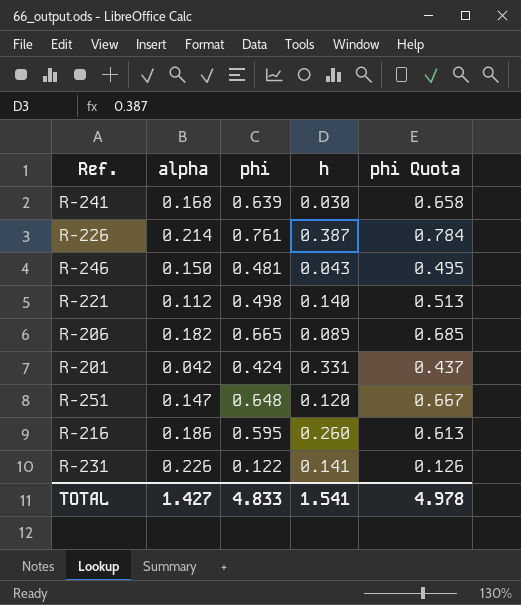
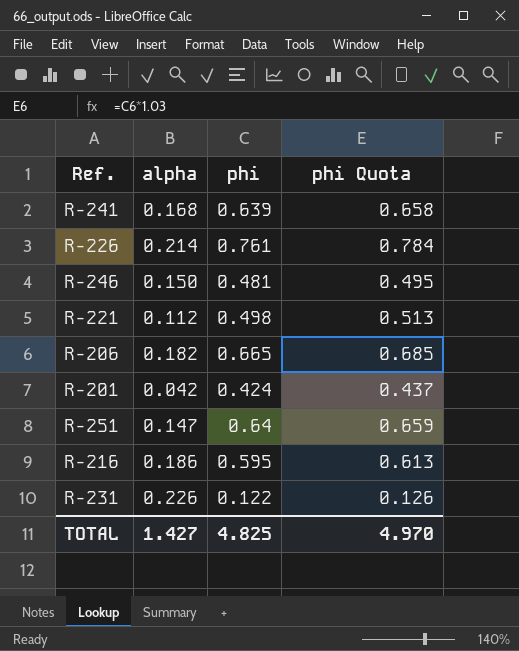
column h | position: 4 -> none
R-251 | phi: 0.648 -> 0.64
R-251 | phi Quota: 0.667 -> 0.659
TOTAL | phi: 4.833 -> 4.825
TOTAL | phi Quota: 4.978 -> 4.970

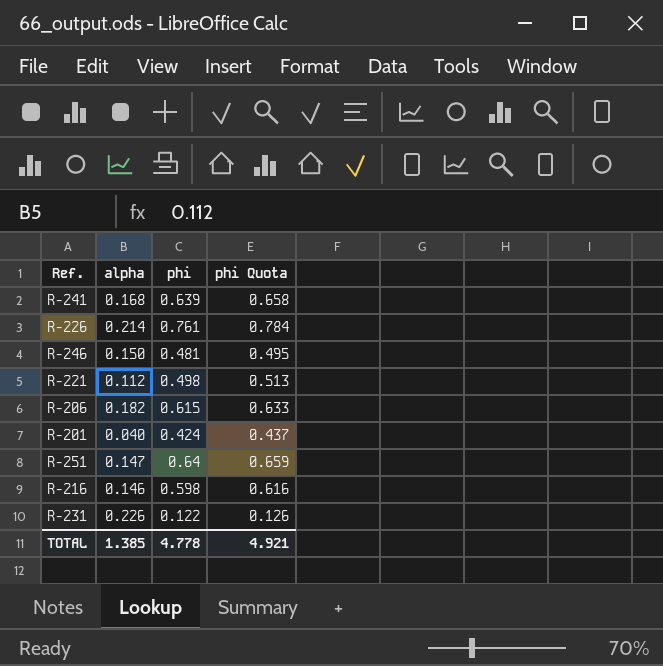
R-206 | phi: 0.665 -> 0.615
R-206 | phi Quota: 0.685 -> 0.633
R-201 | alpha: 0.042 -> 0.040
R-216 | alpha: 0.186 -> 0.146
R-216 | phi: 0.595 -> 0.598
R-216 | phi Quota: 0.613 -> 0.616
TOTAL | alpha: 1.427 -> 1.385
TOTAL | phi: 4.825 -> 4.778
TOTAL | phi Quota: 4.970 -> 4.921

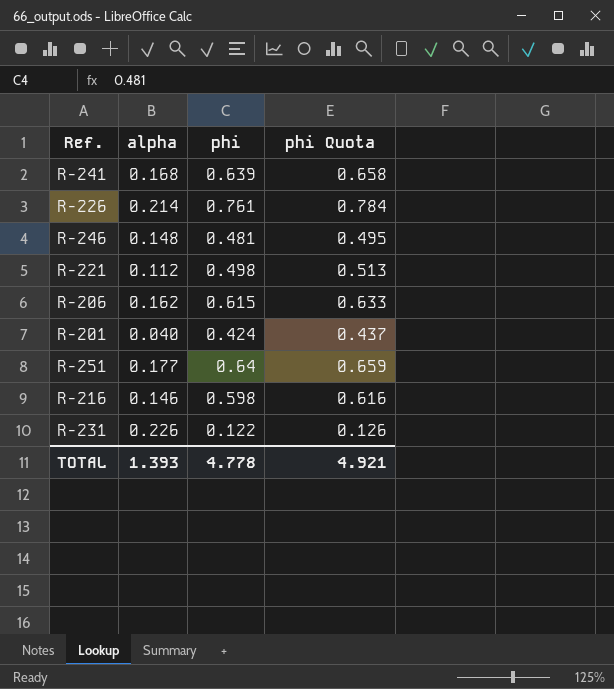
R-246 | alpha: 0.150 -> 0.148
R-206 | alpha: 0.182 -> 0.162
R-251 | alpha: 0.147 -> 0.177
TOTAL | alpha: 1.385 -> 1.393

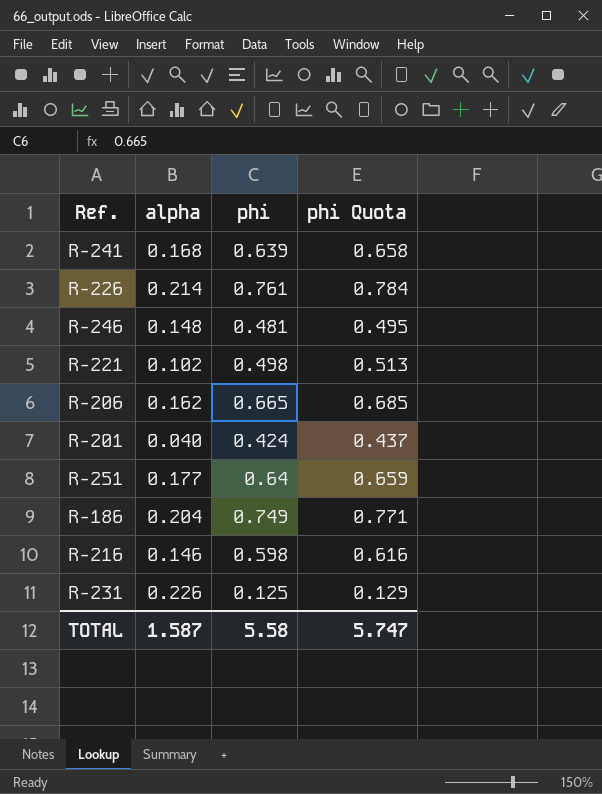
R-221 | alpha: 0.112 -> 0.102
R-206 | phi: 0.615 -> 0.665
R-206 | phi Quota: 0.633 -> 0.685
row R-186: none -> 0.204 | 0.749 | 0.771
R-231 | phi: 0.122 -> 0.125
R-231 | phi Quota: 0.126 -> 0.129
TOTAL | alpha: 1.393 -> 1.587
TOTAL | phi: 4.778 -> 5.58
TOTAL | phi Quota: 4.921 -> 5.747

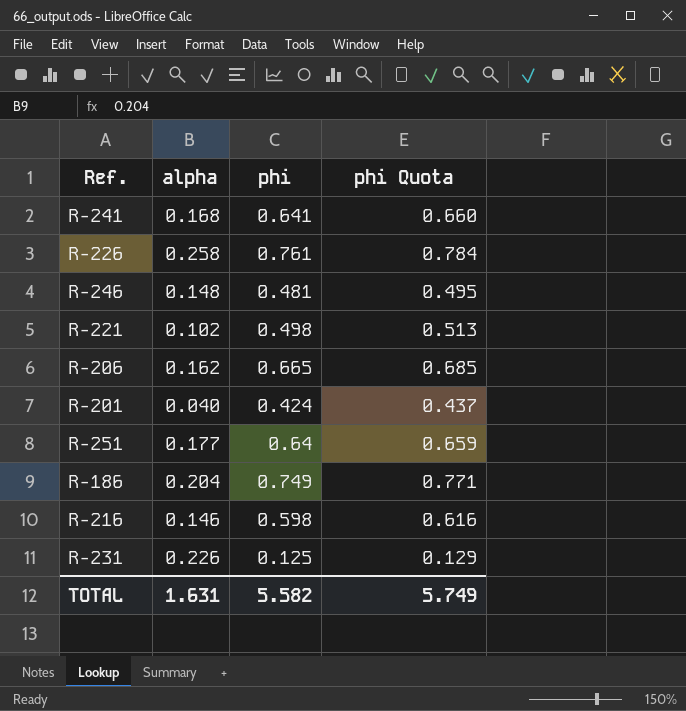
R-241 | phi: 0.639 -> 0.641
R-241 | phi Quota: 0.658 -> 0.660
R-226 | alpha: 0.214 -> 0.258
TOTAL | alpha: 1.587 -> 1.631
TOTAL | phi: 5.58 -> 5.582
TOTAL | phi Quota: 5.747 -> 5.749

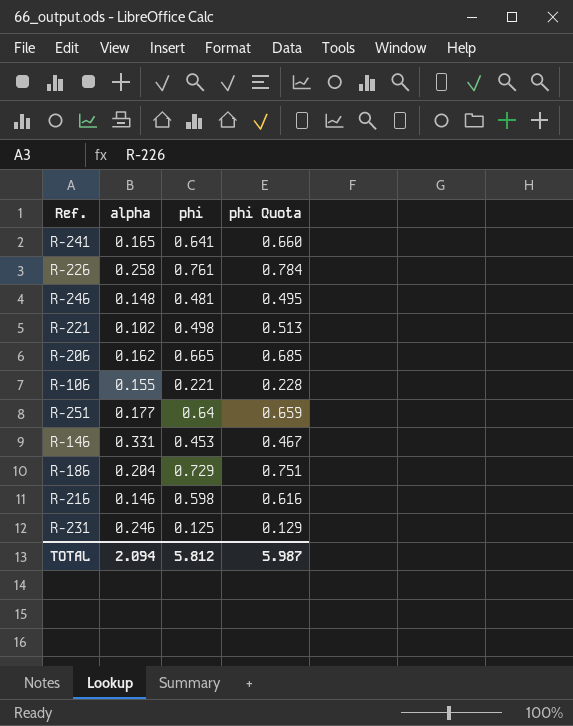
row R-201: 0.040 | 0.424 | 0.437 -> none
R-241 | alpha: 0.168 -> 0.165
row R-106: none -> 0.155 | 0.221 | 0.228
row R-146: none -> 0.331 | 0.453 | 0.467
R-186 | phi: 0.749 -> 0.729
R-186 | phi Quota: 0.771 -> 0.751
R-231 | alpha: 0.226 -> 0.246
TOTAL | alpha: 1.631 -> 2.094
TOTAL | phi: 5.582 -> 5.812
TOTAL | phi Quota: 5.749 -> 5.987

